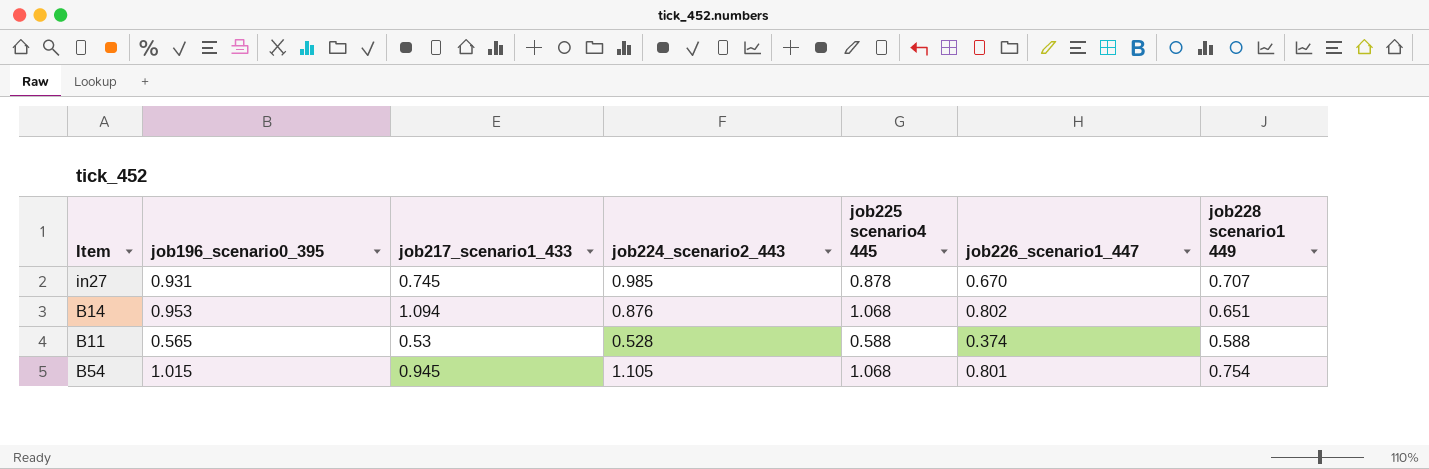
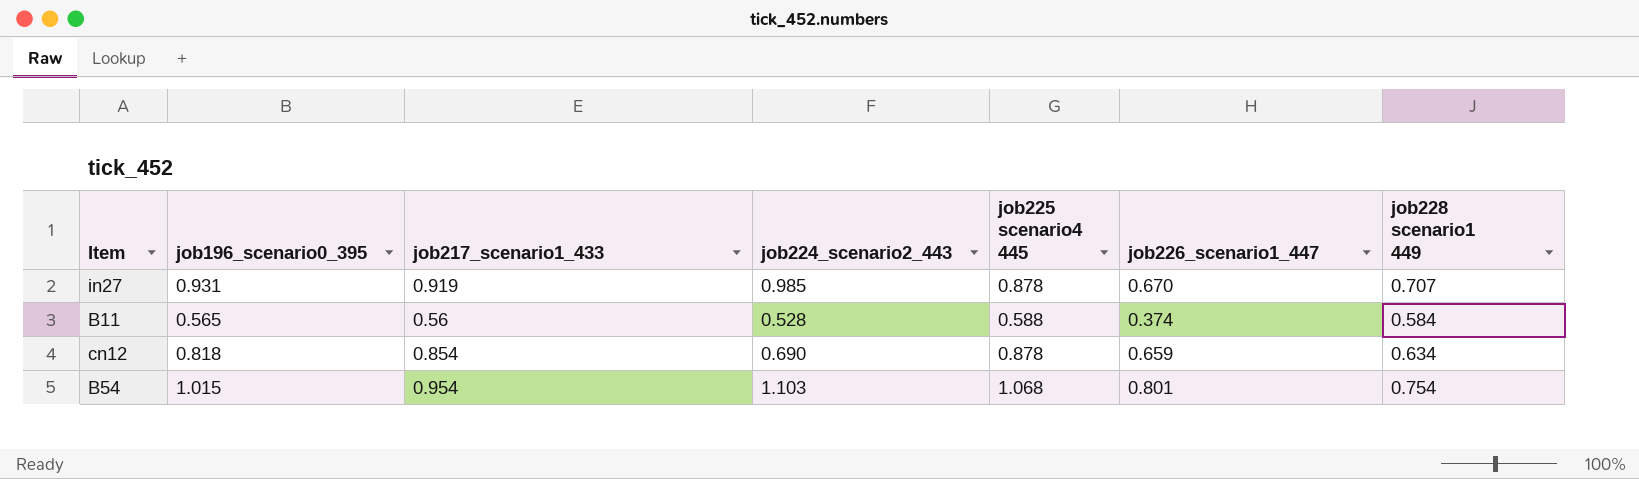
row B14: 0.953 | 1.094 | 0.876 | 1.068 | 0.802 | 0.651 -> none
in27 | job217_scenario1_433: 0.745 -> 0.919
B11 | job217_scenario1_433: 0.53 -> 0.56
B11 | job228 scenario1 449: 0.588 -> 0.584
row cn12: none -> 0.818 | 0.854 | 0.690 | 0.878 | 0.659 | 0.634
B54 | job217_scenario1_433: 0.945 -> 0.954
B54 | job224_scenario2_443: 1.105 -> 1.103

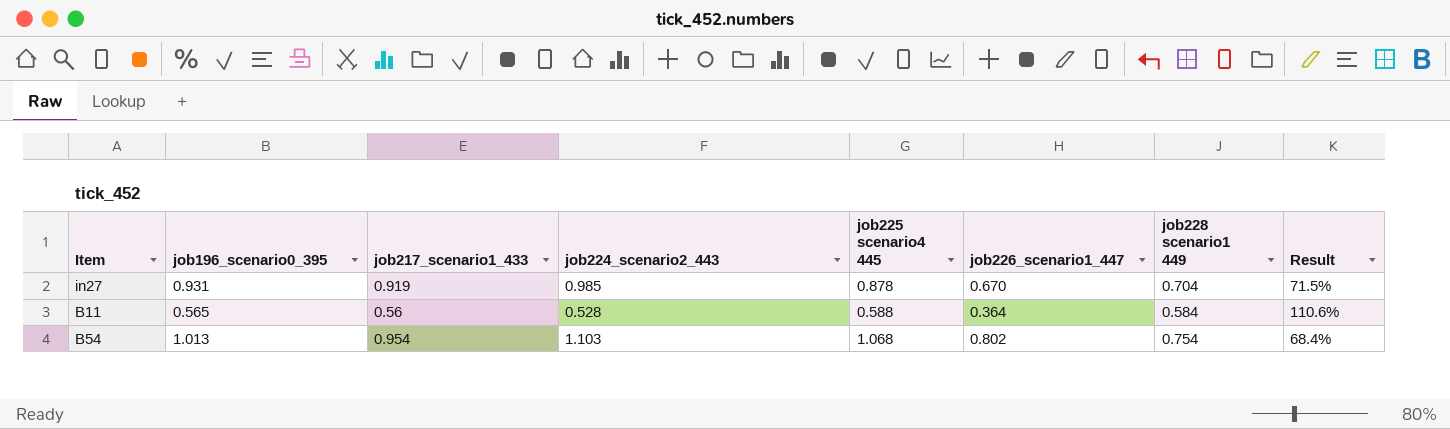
column Result | formula: none -> [job228 scenario1 449] / [job224_scenario2_443]
row cn12: 0.818 | 0.854 | 0.690 | 0.878 | 0.659 | 0.634 -> none
in27 | job228 scenario1 449: 0.707 -> 0.704
B11 | job226_scenario1_447: 0.374 -> 0.364
B54 | job196_scenario0_395: 1.015 -> 1.013
B54 | job226_scenario1_447: 0.801 -> 0.802

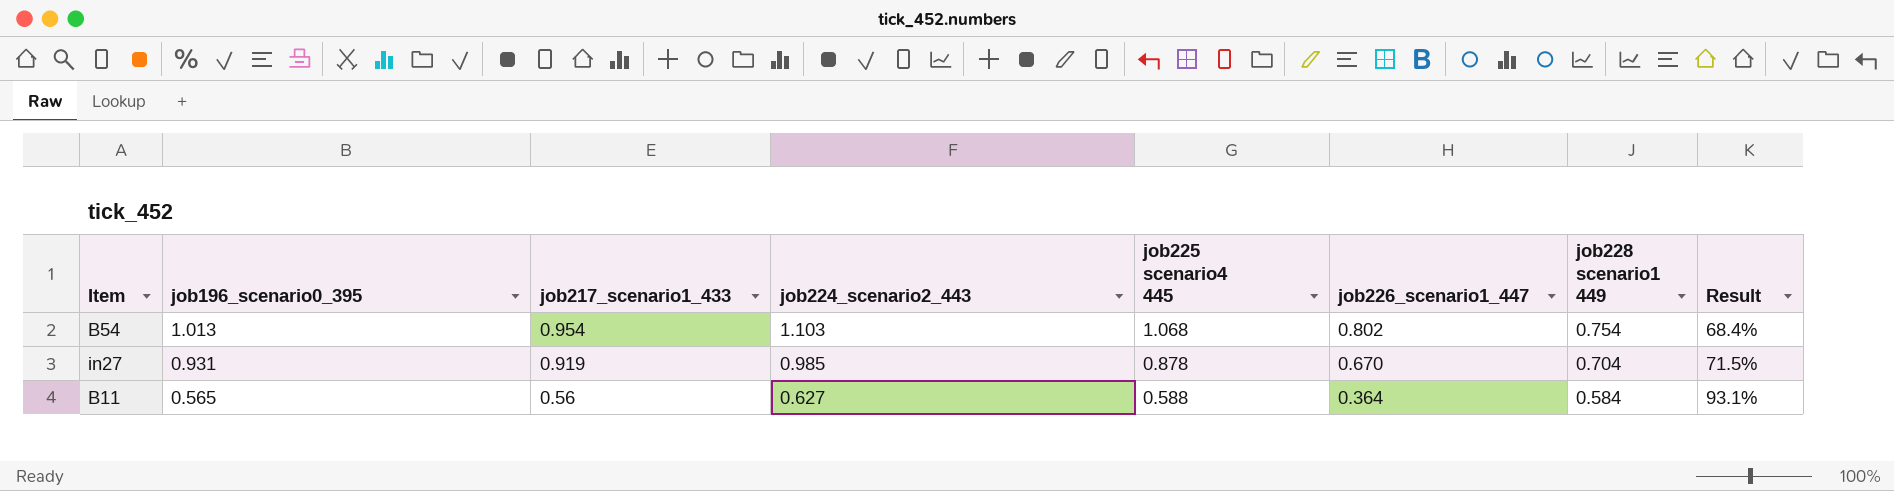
row order: none -> job196_scenario0_395 descending
B11 | job224_scenario2_443: 0.528 -> 0.627
B11 | Result: 110.6% -> 93.1%

